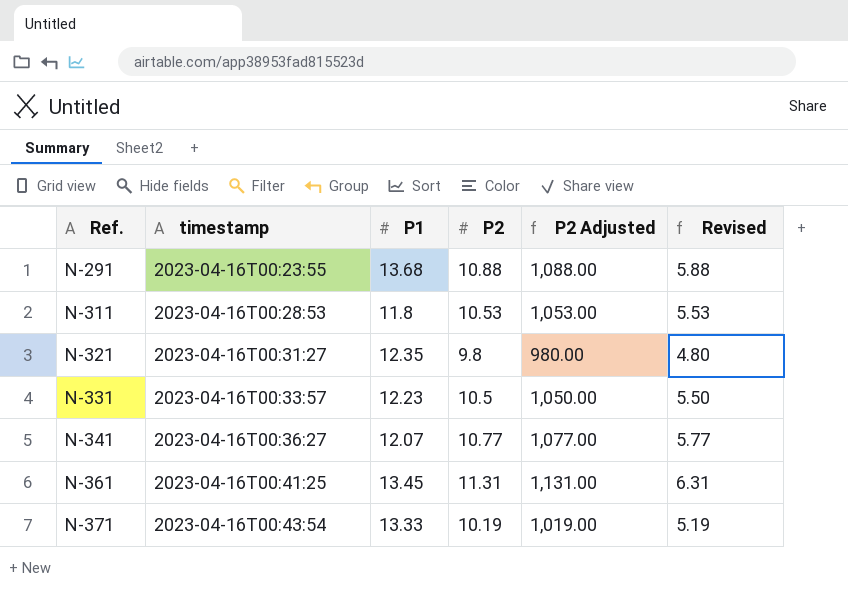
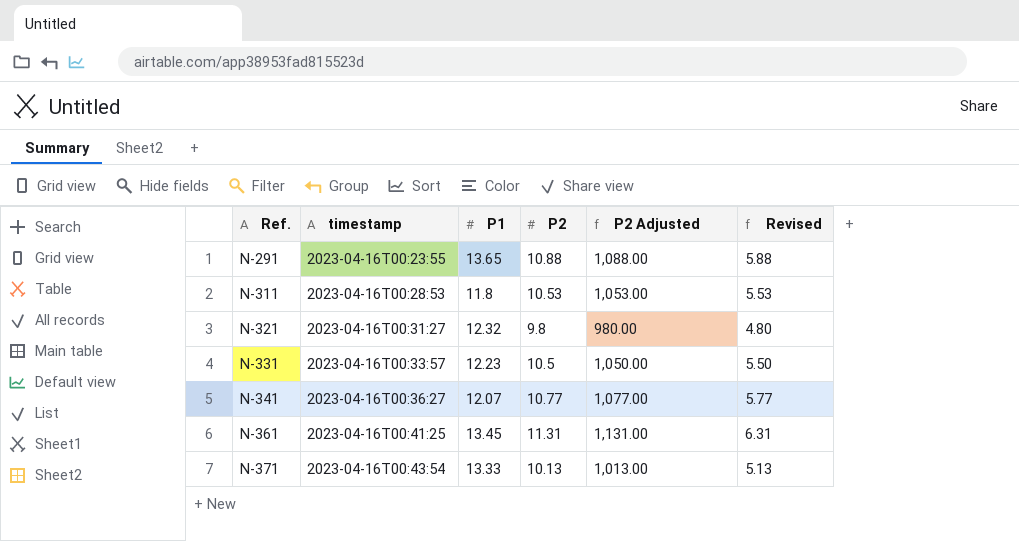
N-291 | P1: 13.68 -> 13.65
N-321 | P1: 12.35 -> 12.32
N-371 | P2: 10.19 -> 10.13
N-371 | P2 Adjusted: 1,019.00 -> 1,013.00
N-371 | Revised: 5.19 -> 5.13

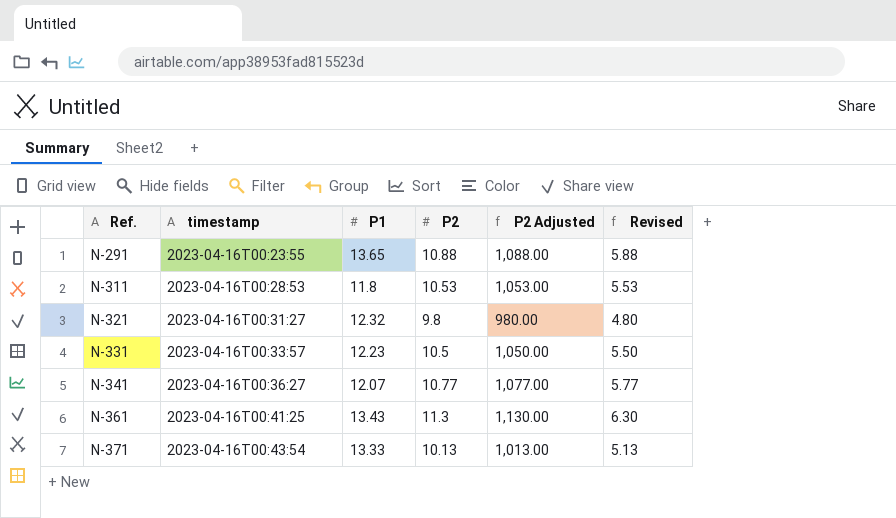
N-361 | P1: 13.45 -> 13.43
N-361 | P2: 11.31 -> 11.3
N-361 | P2 Adjusted: 1,131.00 -> 1,130.00
N-361 | Revised: 6.31 -> 6.30

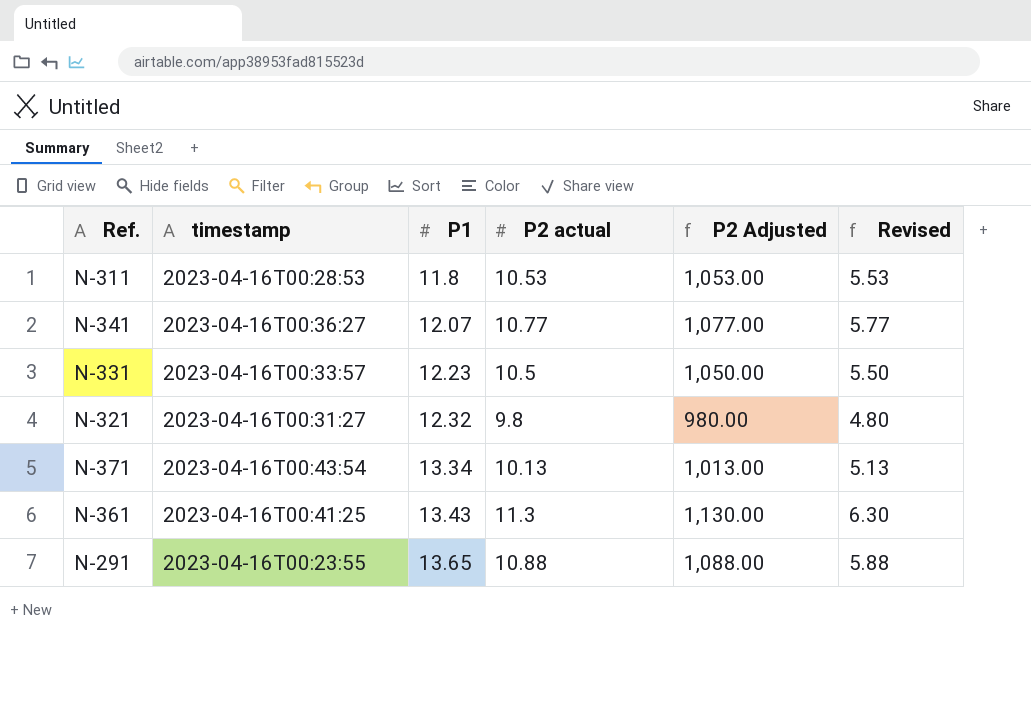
row order: Ref. ascending -> P1 ascending
column name: P2 -> P2 actual
N-371 | P1: 13.33 -> 13.34

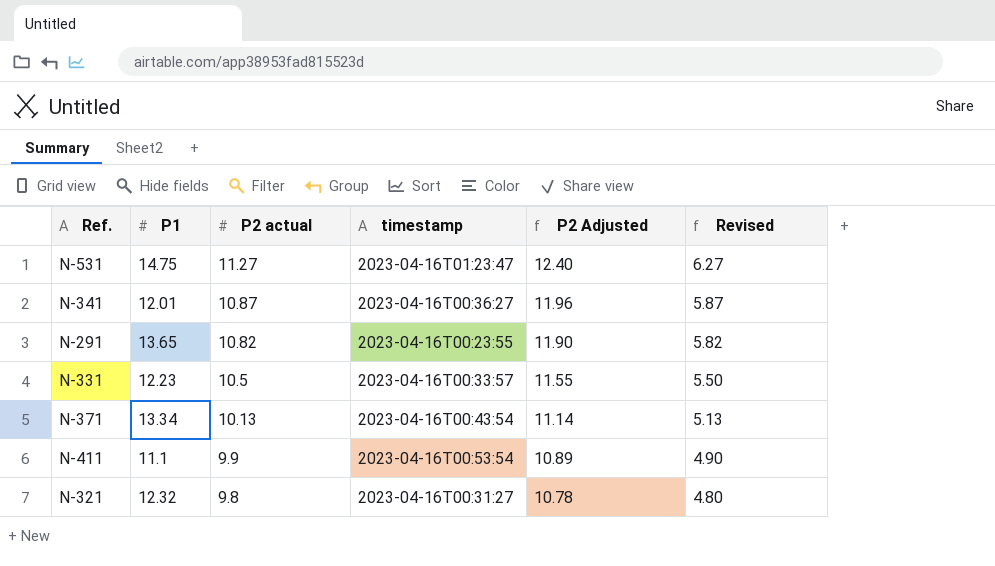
row order: P1 ascending -> P2 actual descending
column timestamp | position: 2 -> 4
column P2 Adjusted | formula: [P2 actual] * 100 -> [P2 actual] * 1.1
row N-311: 2023-04-16T00:28:53 | 11.8 | 10.53 | 1,053.00 | 5.53 -> none
row N-361: 2023-04-16T00:41:25 | 13.43 | 11.3 | 1,130.00 | 6.30 -> none
row N-531: none -> 14.75 | 11.27 | 2023-04-16T01:23:47 | 12.40 | 6.27
N-341 | P1: 12.07 -> 12.01
N-341 | P2 actual: 10.77 -> 10.87
N-341 | Revised: 5.77 -> 5.87
N-291 | P2 actual: 10.88 -> 10.82
N-291 | Revised: 5.88 -> 5.82
row N-411: none -> 11.1 | 9.9 | 2023-04-16T00:53:54 | 10.89 | 4.90

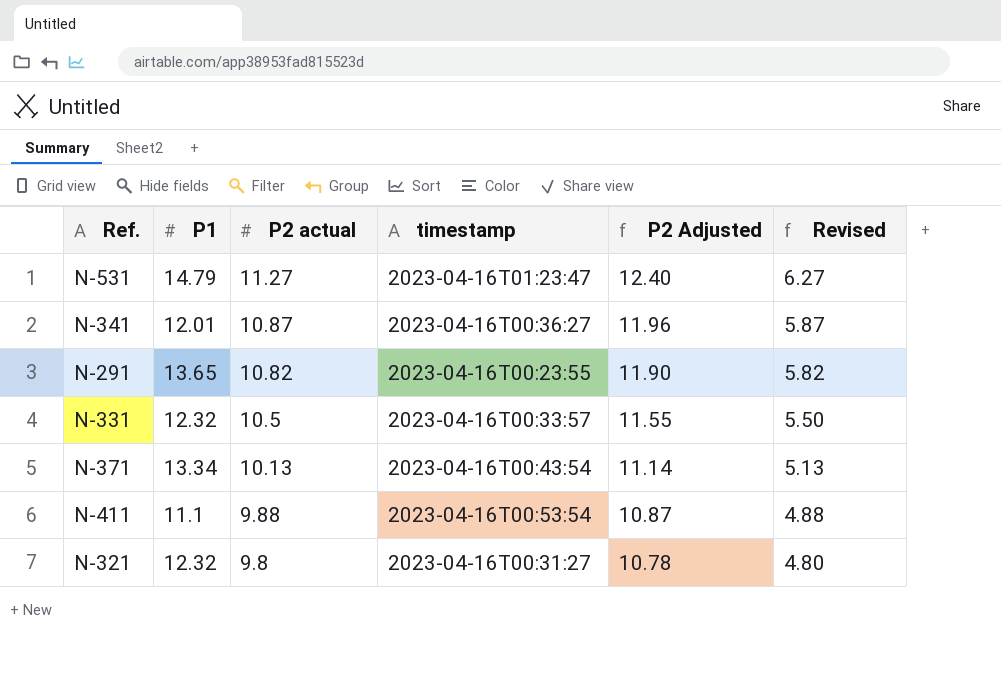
N-531 | P1: 14.75 -> 14.79
N-331 | P1: 12.23 -> 12.32
N-411 | P2 actual: 9.9 -> 9.88
N-411 | P2 Adjusted: 10.89 -> 10.87
N-411 | Revised: 4.90 -> 4.88

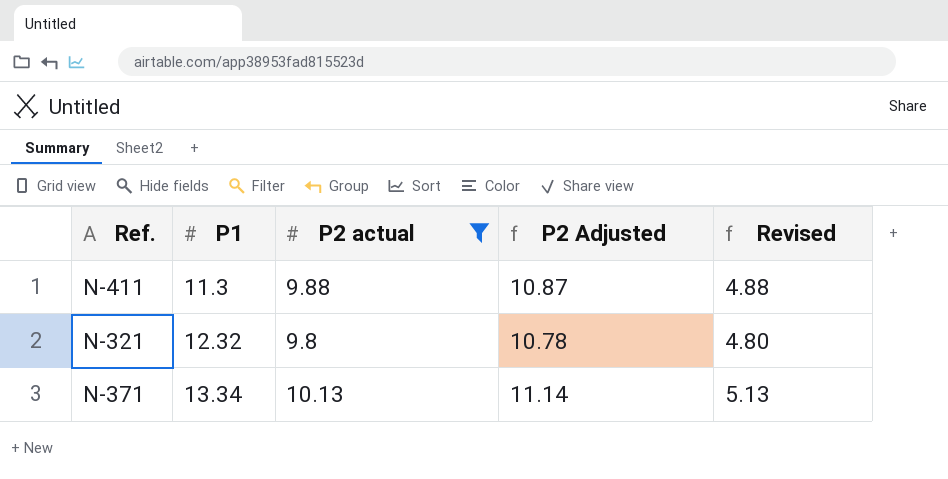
filter: none -> P2 actual <= 10.13
row order: P2 actual descending -> P1 ascending
column timestamp | position: 4 -> none
N-411 | P1: 11.1 -> 11.3

